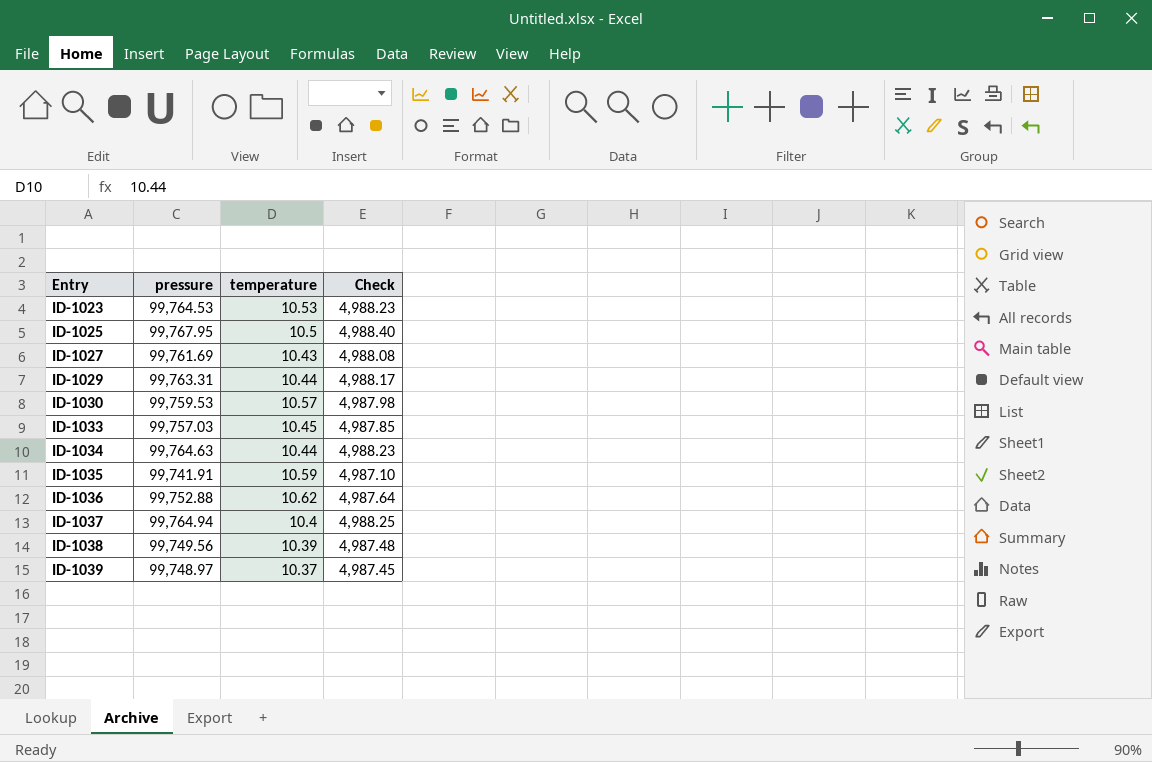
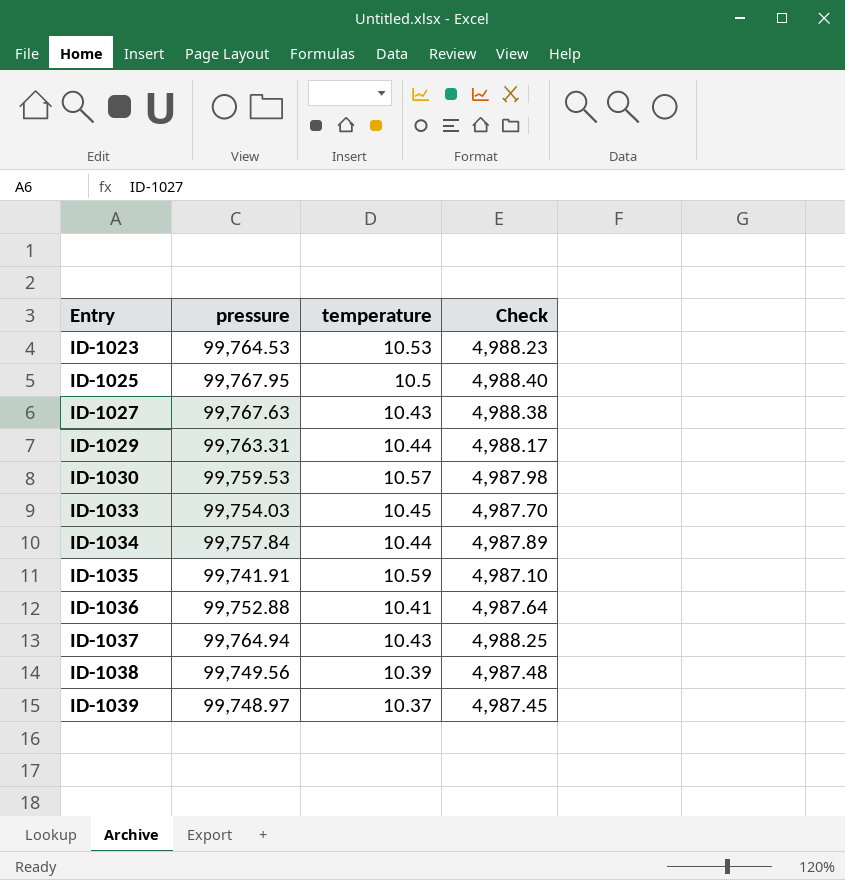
ID-1027 | pressure: 99,761.69 -> 99,767.63
ID-1027 | Check: 4,988.08 -> 4,988.38
ID-1033 | pressure: 99,757.03 -> 99,754.03
ID-1033 | Check: 4,987.85 -> 4,987.70
ID-1034 | pressure: 99,764.63 -> 99,757.84
ID-1034 | Check: 4,988.23 -> 4,987.89
ID-1036 | temperature: 10.62 -> 10.41
ID-1037 | temperature: 10.4 -> 10.43

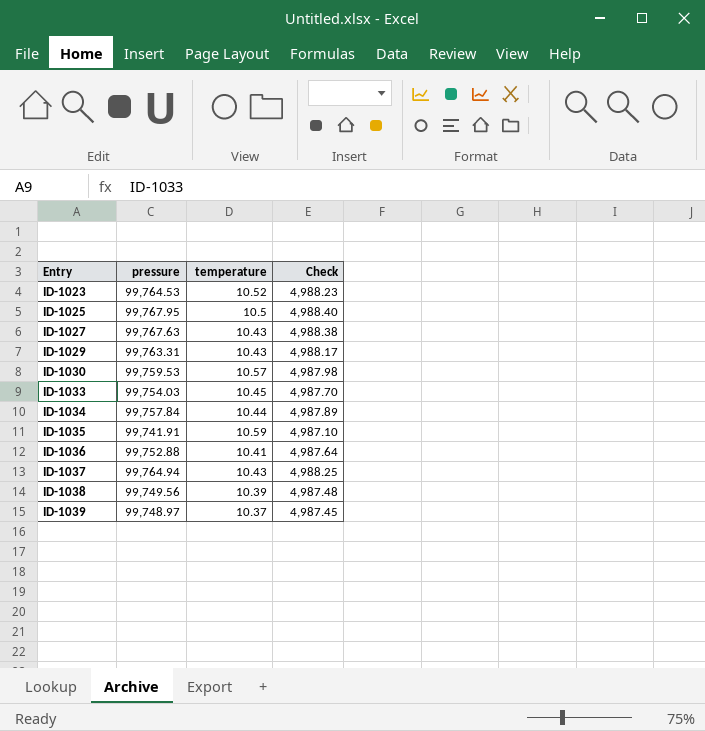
ID-1023 | temperature: 10.53 -> 10.52
ID-1029 | temperature: 10.44 -> 10.43

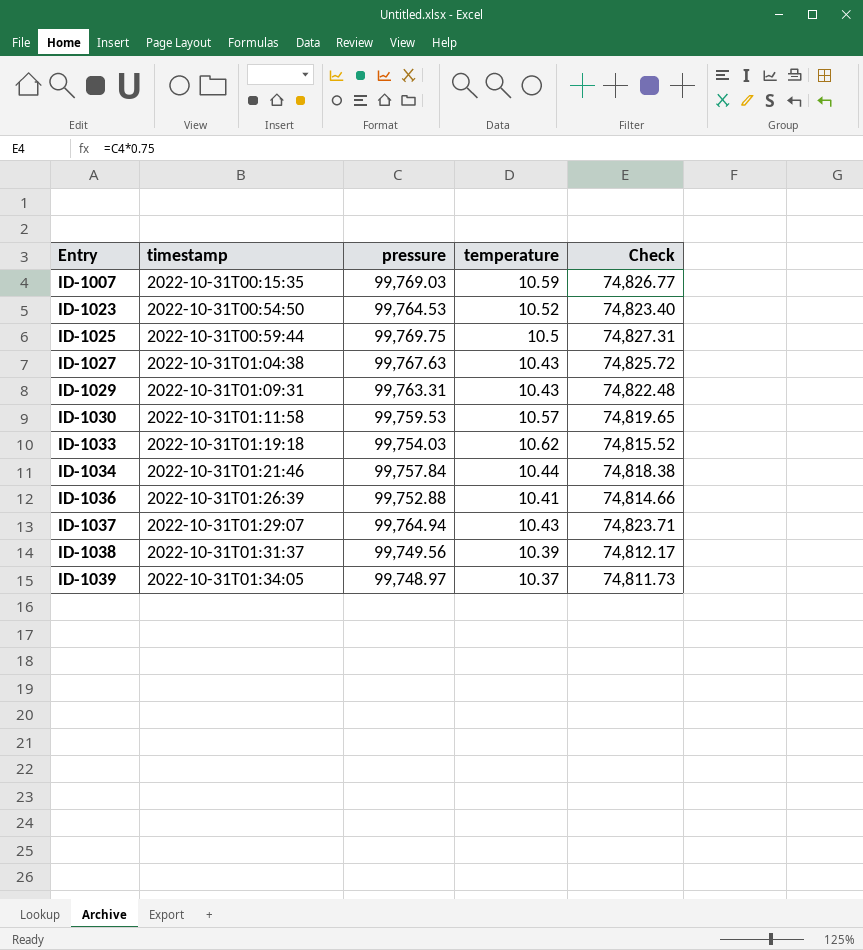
column timestamp | position: none -> 2
column Check | formula: [pressure] * 0.05 -> [pressure] * 0.75
row ID-1035: 99,741.91 | 10.59 | 4,987.10 -> none
row ID-1007: none -> 2022-10-31T00:15:35 | 99,769.03 | 10.59 | 74,826.77
ID-1025 | pressure: 99,767.95 -> 99,769.75
ID-1033 | temperature: 10.45 -> 10.62

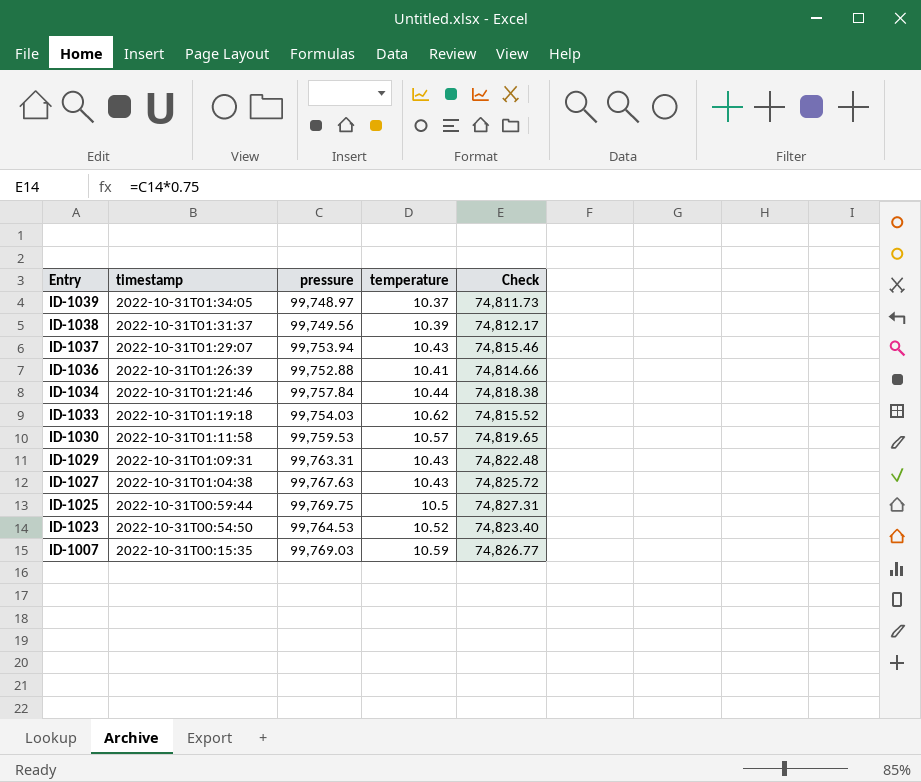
row order: Entry ascending -> Entry descending
ID-1037 | pressure: 99,764.94 -> 99,753.94
ID-1037 | Check: 74,823.71 -> 74,815.46

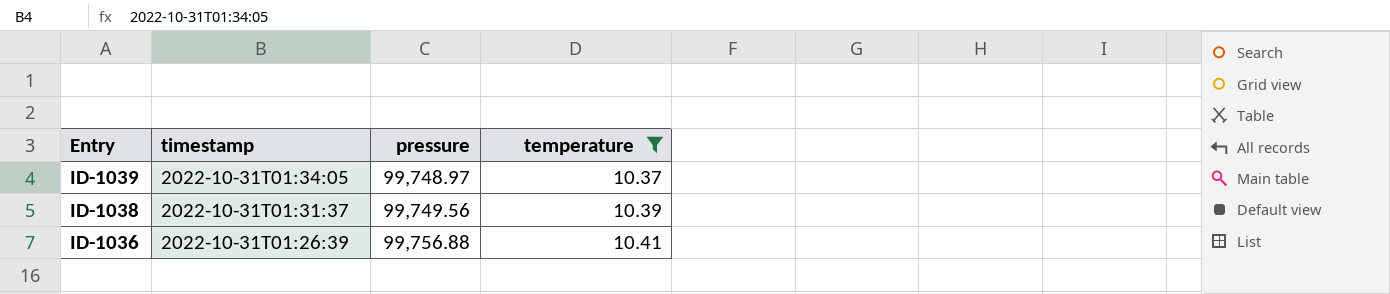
filter: none -> temperature <= 10.41
column Check | formula: [pressure] * 0.75 -> none
ID-1036 | pressure: 99,752.88 -> 99,756.88

